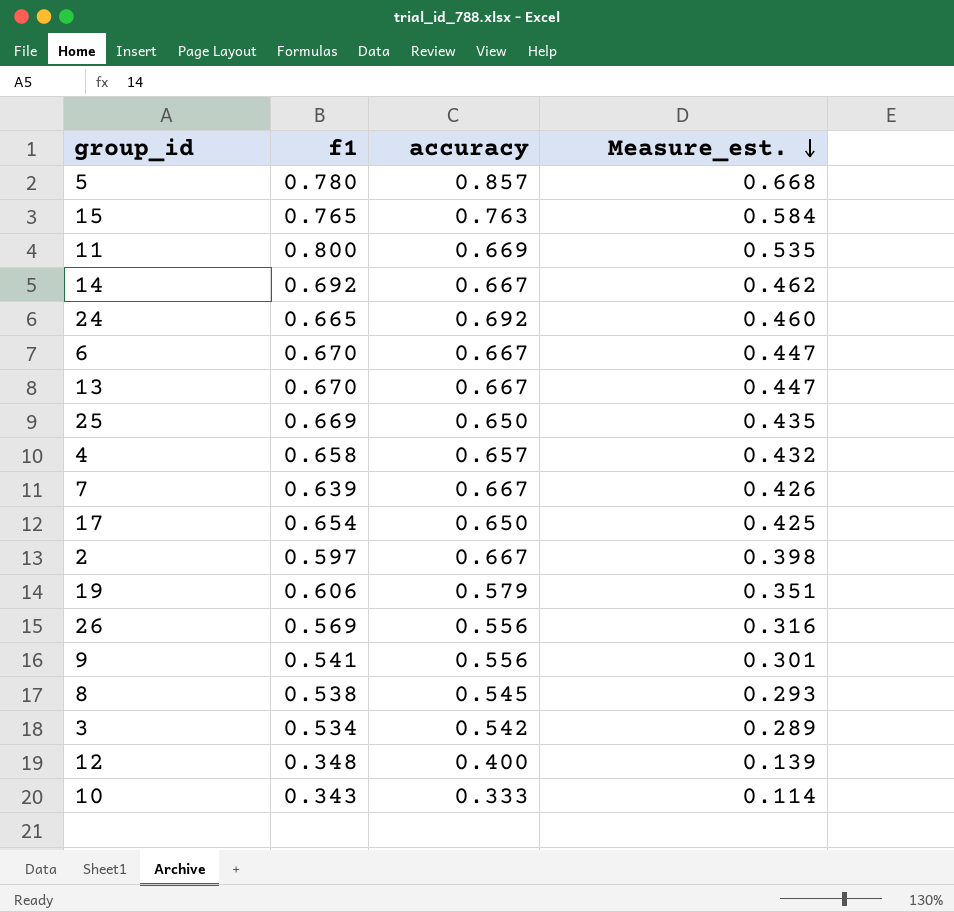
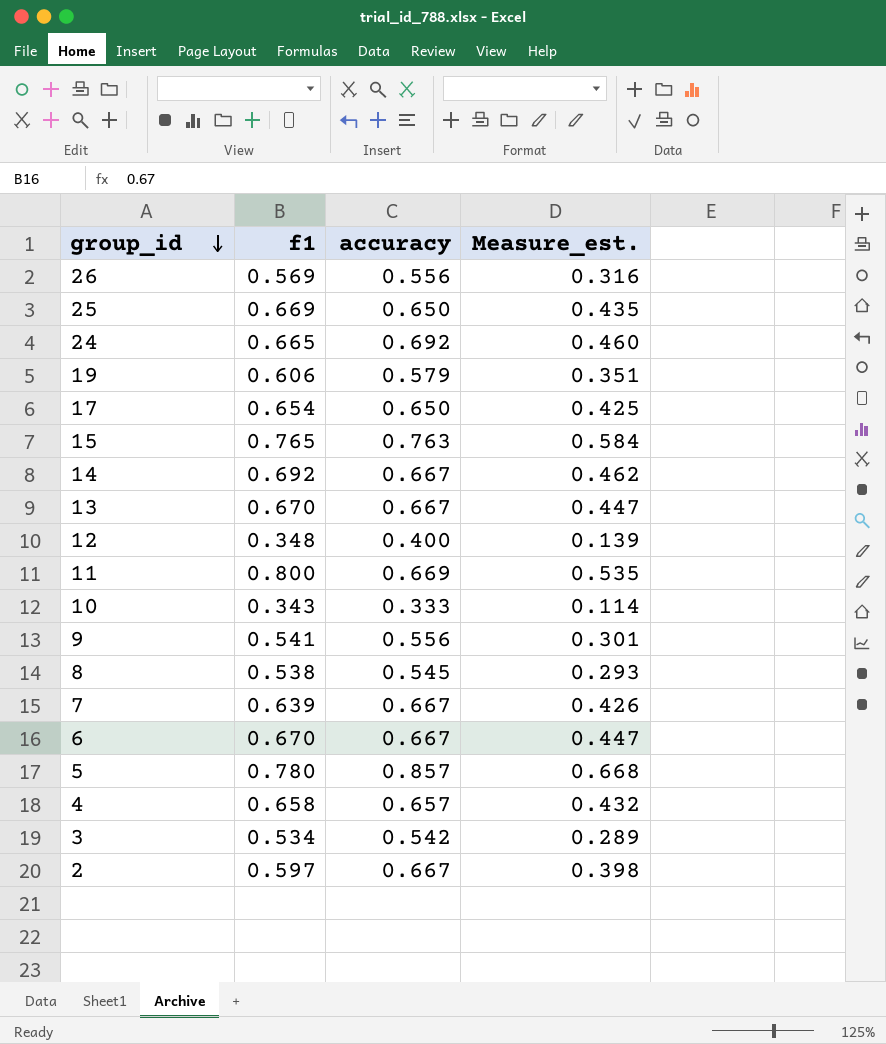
row order: Measure_est. descending -> group_id descending

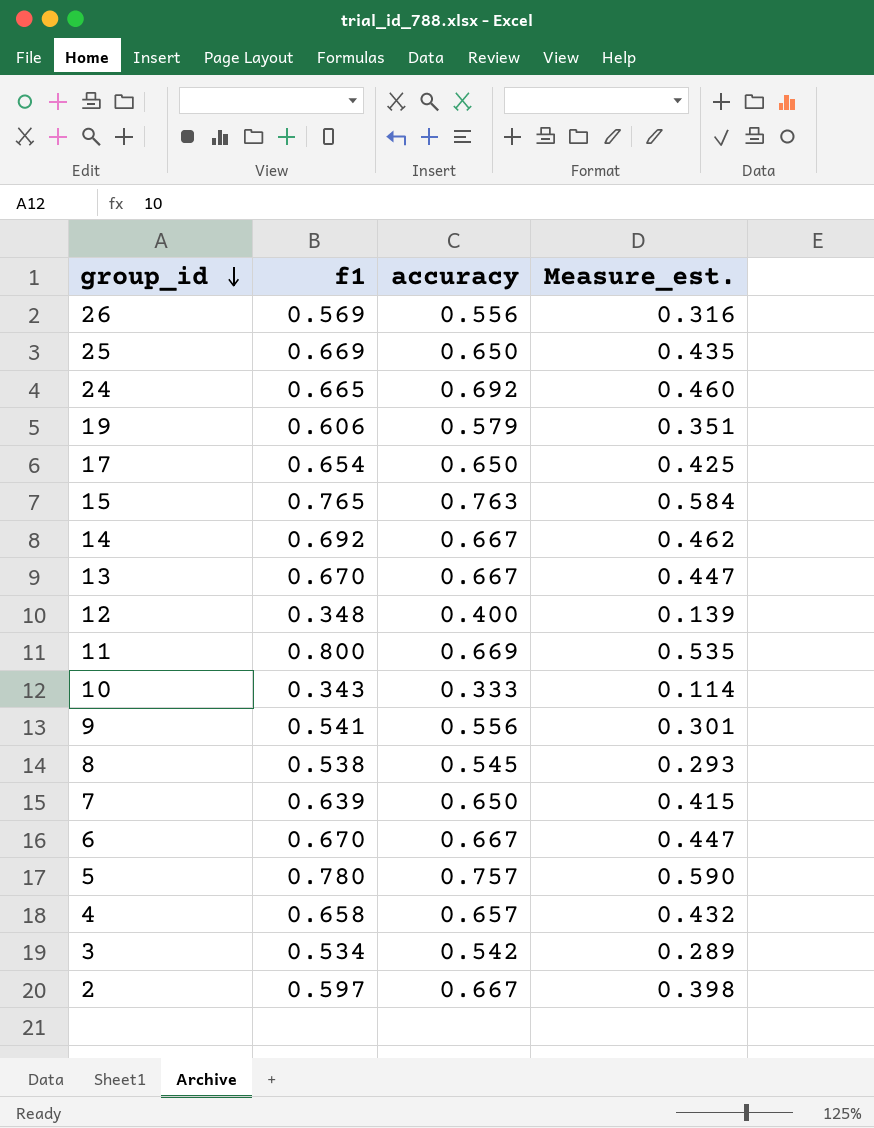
7 | accuracy: 0.667 -> 0.650
7 | Measure_est.: 0.426 -> 0.415
5 | accuracy: 0.857 -> 0.757
5 | Measure_est.: 0.668 -> 0.590

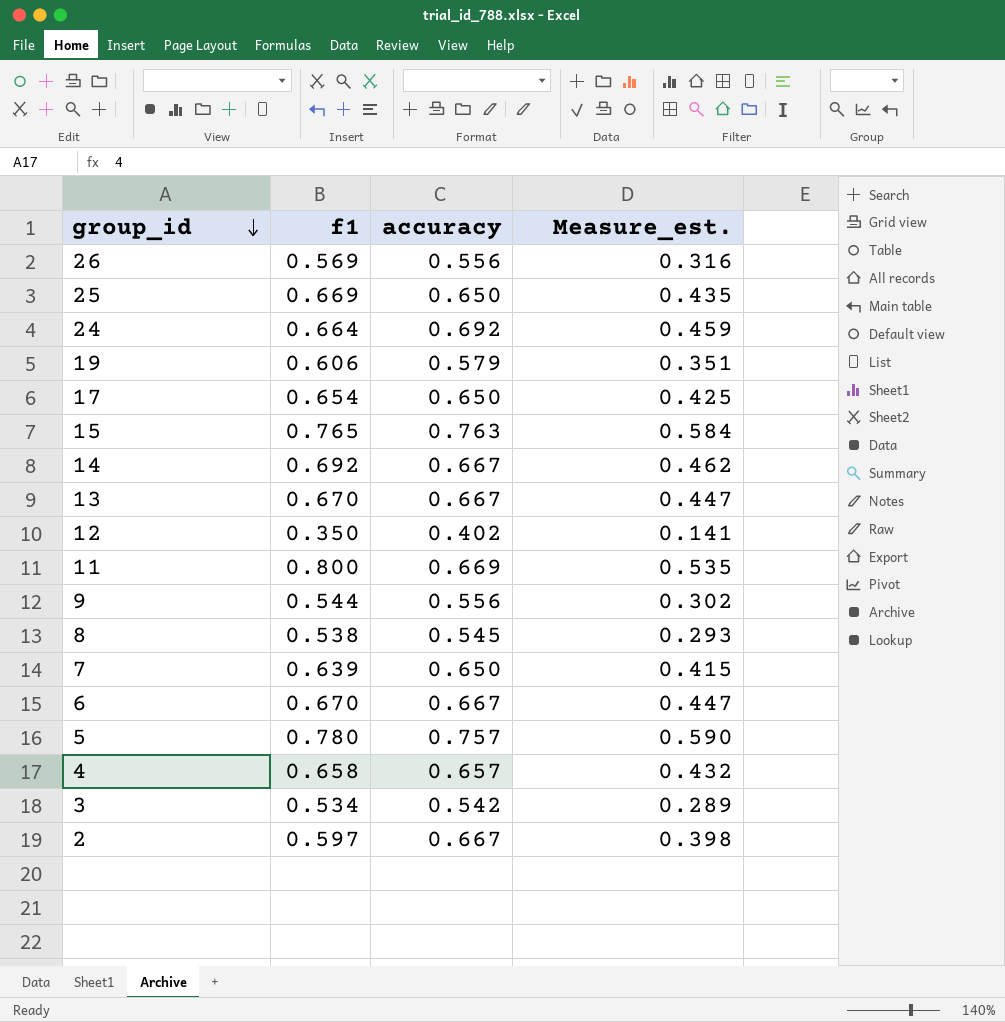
row 10: 0.343 | 0.333 | 0.114 -> none
24 | f1: 0.665 -> 0.664
24 | Measure_est.: 0.460 -> 0.459
12 | f1: 0.348 -> 0.350
12 | accuracy: 0.400 -> 0.402
12 | Measure_est.: 0.139 -> 0.141
9 | f1: 0.541 -> 0.544
9 | Measure_est.: 0.301 -> 0.302

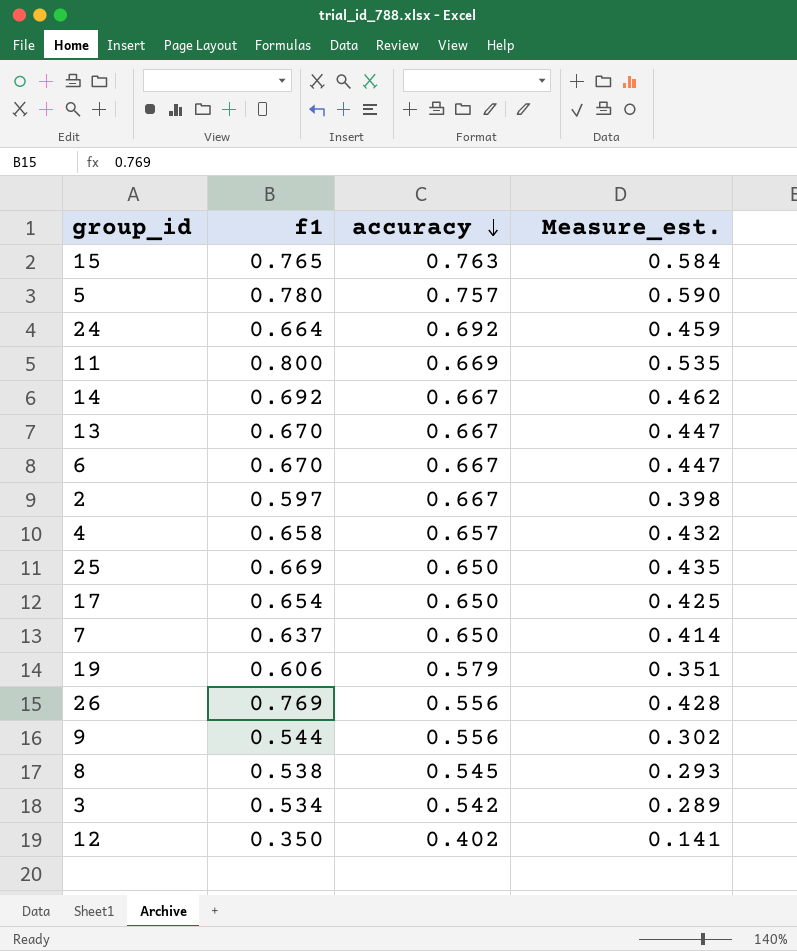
row order: group_id descending -> accuracy descending
7 | f1: 0.639 -> 0.637
7 | Measure_est.: 0.415 -> 0.414
26 | f1: 0.569 -> 0.769
26 | Measure_est.: 0.316 -> 0.428

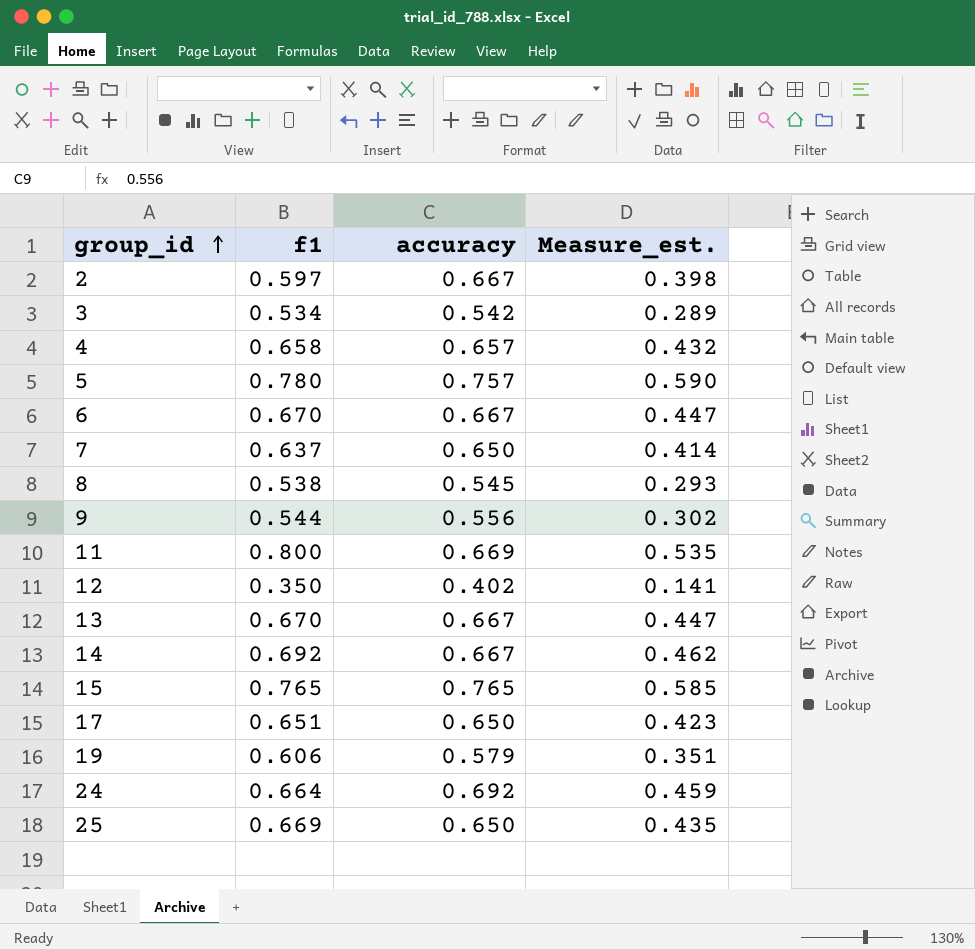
row order: accuracy descending -> group_id ascending
row 26: 0.769 | 0.556 | 0.428 -> none
15 | accuracy: 0.763 -> 0.765
15 | Measure_est.: 0.584 -> 0.585
17 | f1: 0.654 -> 0.651
17 | Measure_est.: 0.425 -> 0.423

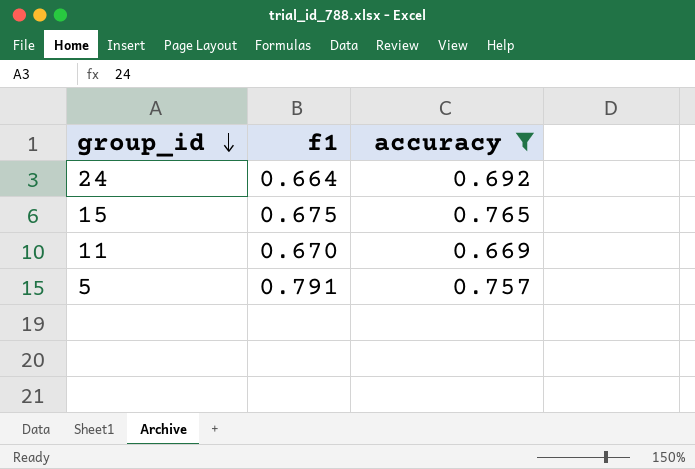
filter: none -> accuracy >= 0.669
row order: group_id ascending -> group_id descending
column Measure_est. | formula: [f1] * [accuracy] -> none
15 | f1: 0.765 -> 0.675
11 | f1: 0.800 -> 0.670
5 | f1: 0.780 -> 0.791

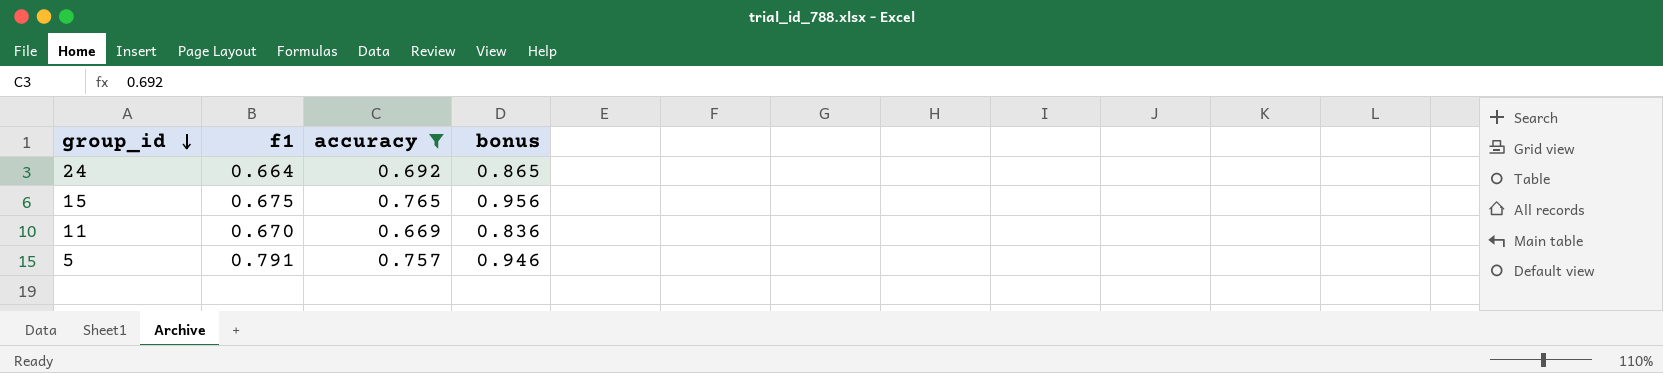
column bonus | formula: none -> [accuracy] * 1.25

